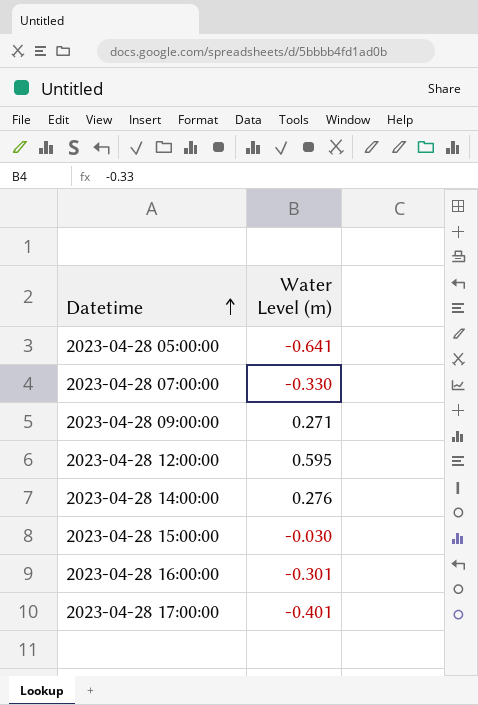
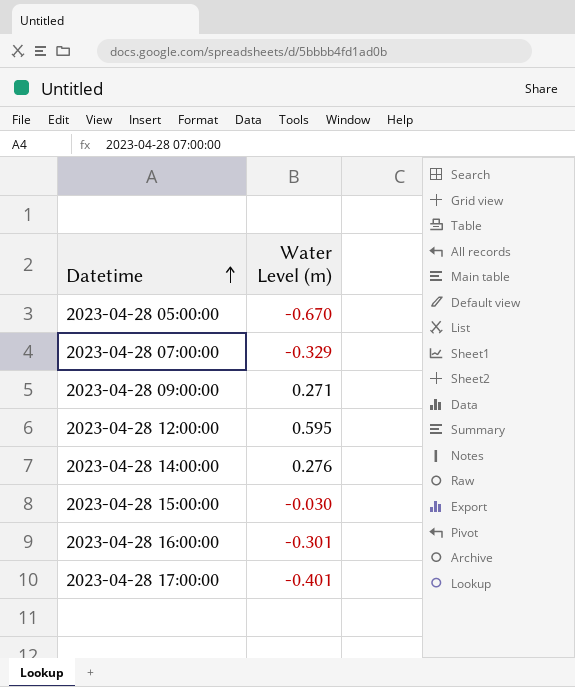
2023-04-28 05:00:00 | Water Level (m): -0.641 -> -0.670
2023-04-28 07:00:00 | Water Level (m): -0.330 -> -0.329

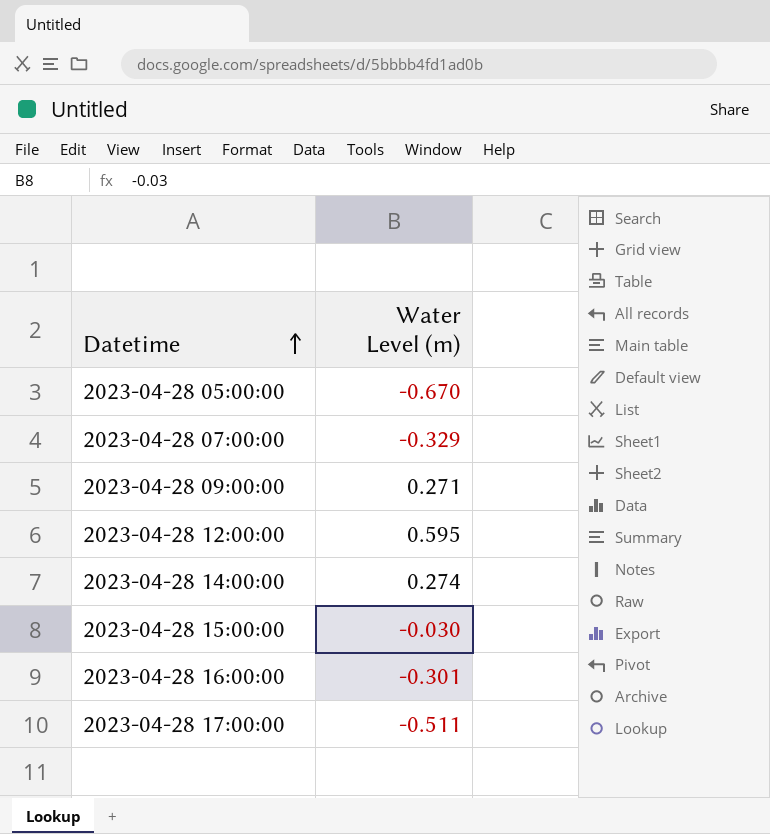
2023-04-28 14:00:00 | Water Level (m): 0.276 -> 0.274
2023-04-28 17:00:00 | Water Level (m): -0.401 -> -0.511

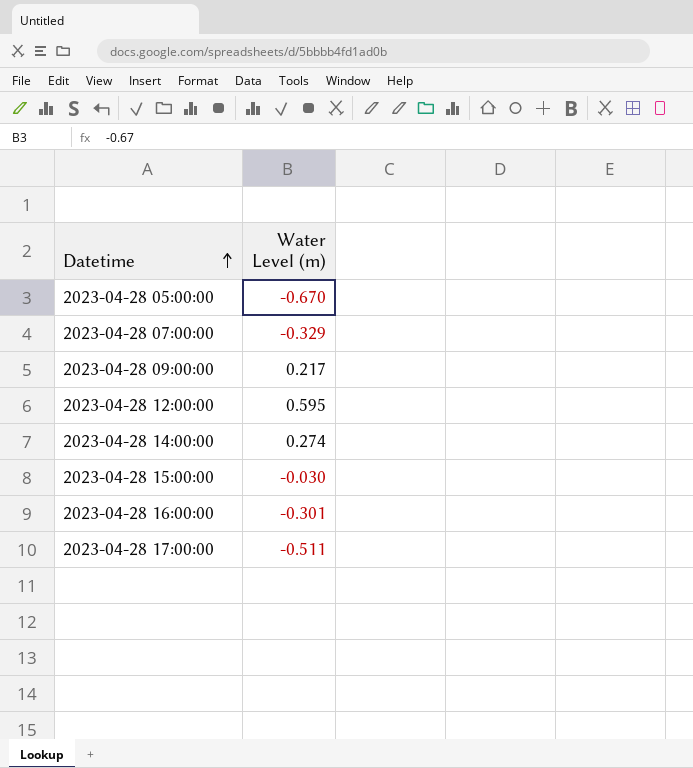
2023-04-28 09:00:00 | Water Level (m): 0.271 -> 0.217

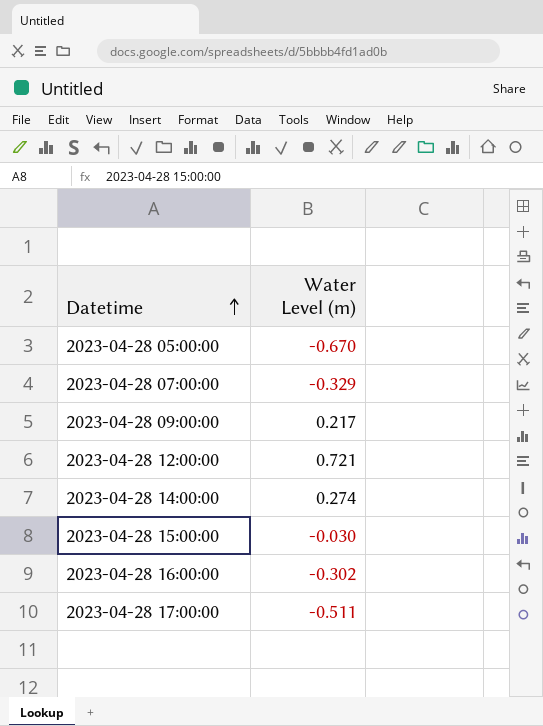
2023-04-28 12:00:00 | Water Level (m): 0.595 -> 0.721
2023-04-28 16:00:00 | Water Level (m): -0.301 -> -0.302

